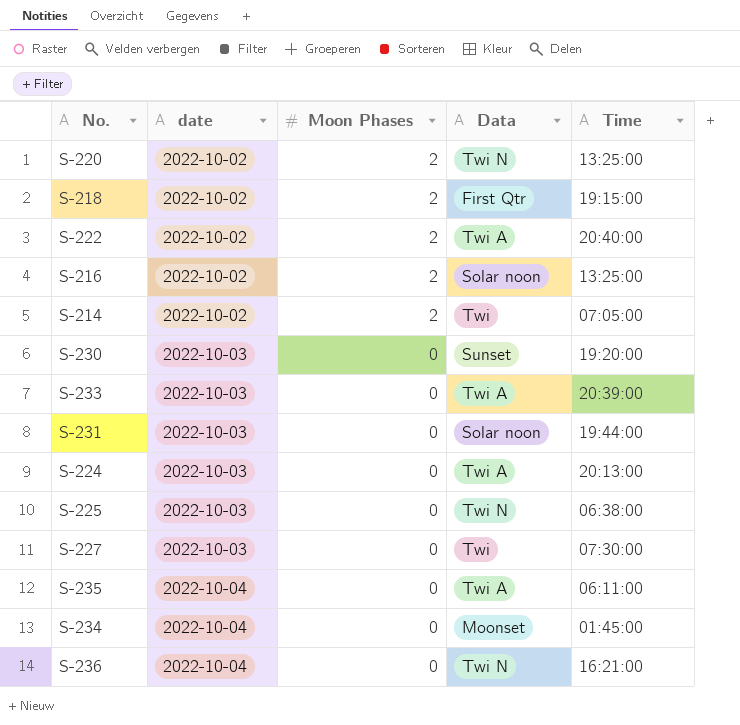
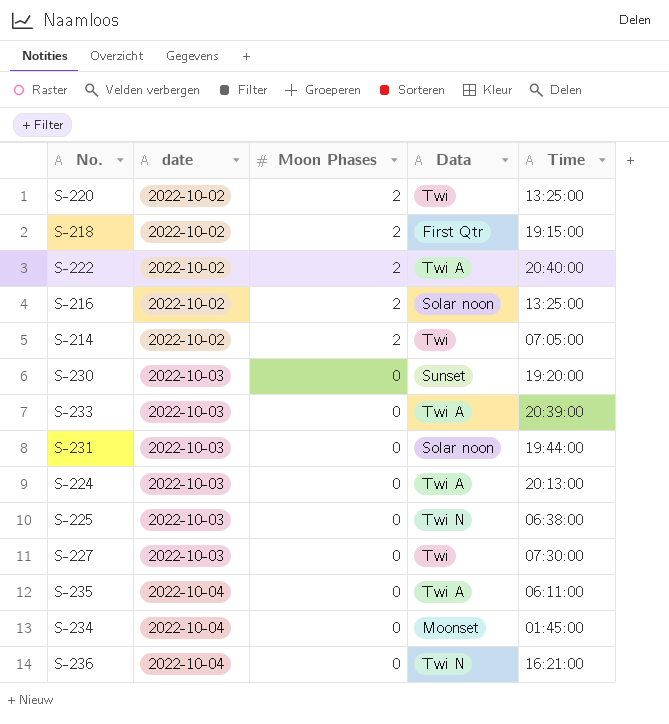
S-220 | Data: Twi N -> Twi

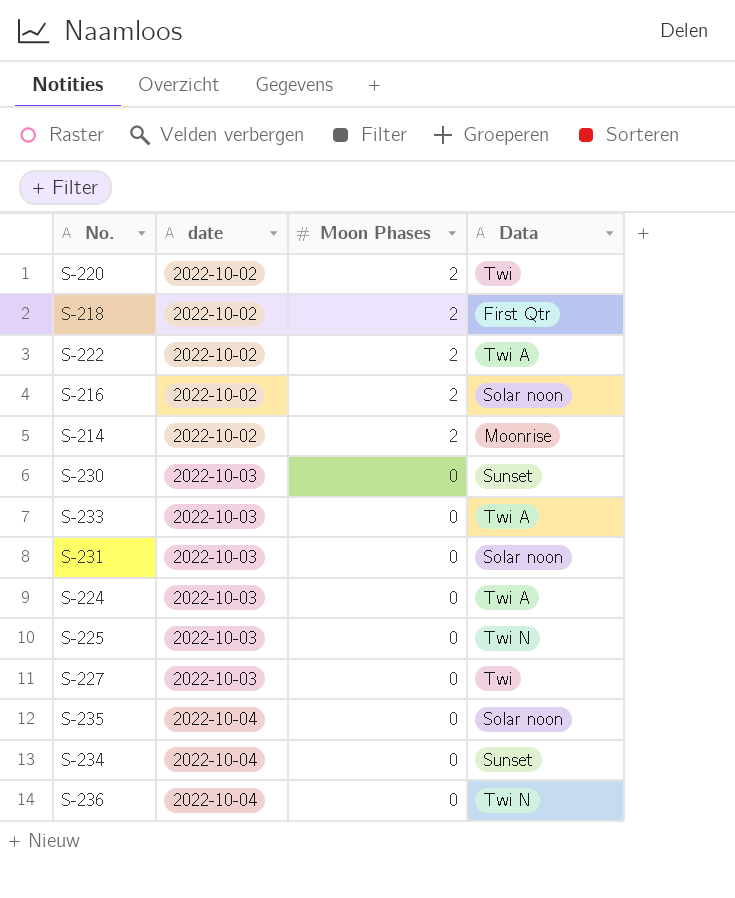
column Time | position: 5 -> none
S-214 | Data: Twi -> Moonrise
S-235 | Data: Twi A -> Solar noon
S-234 | Data: Moonset -> Sunset

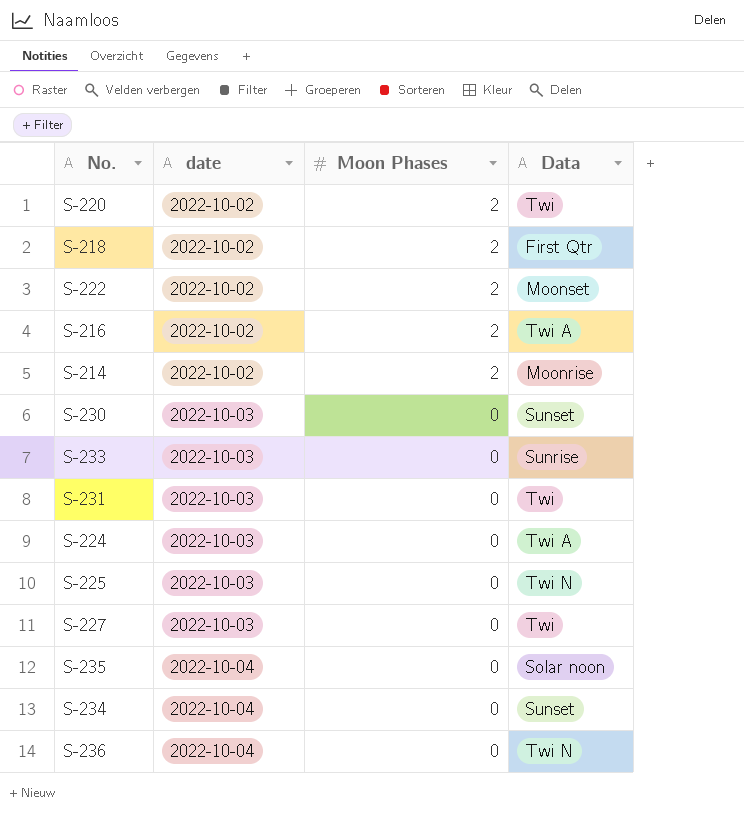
S-222 | Data: Twi A -> Moonset
S-216 | Data: Solar noon -> Twi A
S-233 | Data: Twi A -> Sunrise
S-231 | Data: Solar noon -> Twi

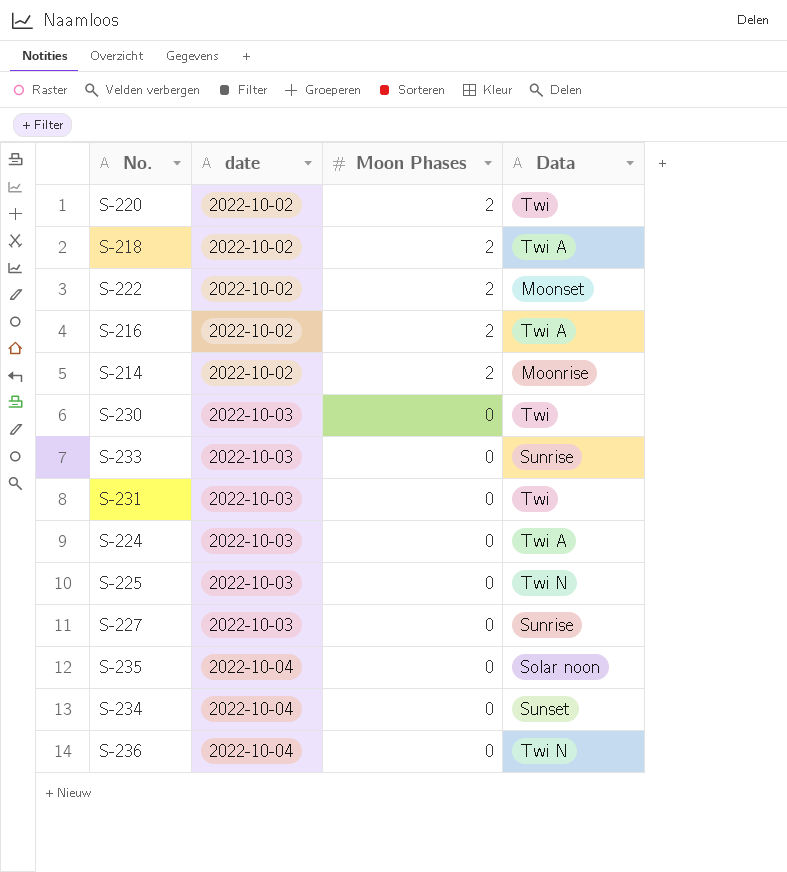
S-218 | Data: First Qtr -> Twi A
S-230 | Data: Sunset -> Twi
S-227 | Data: Twi -> Sunrise

